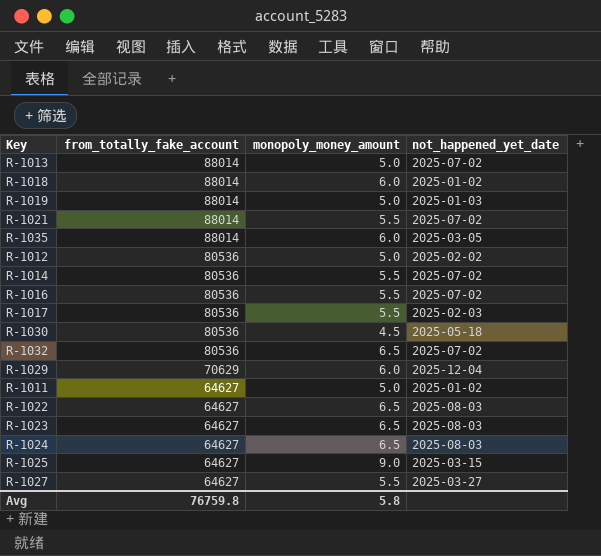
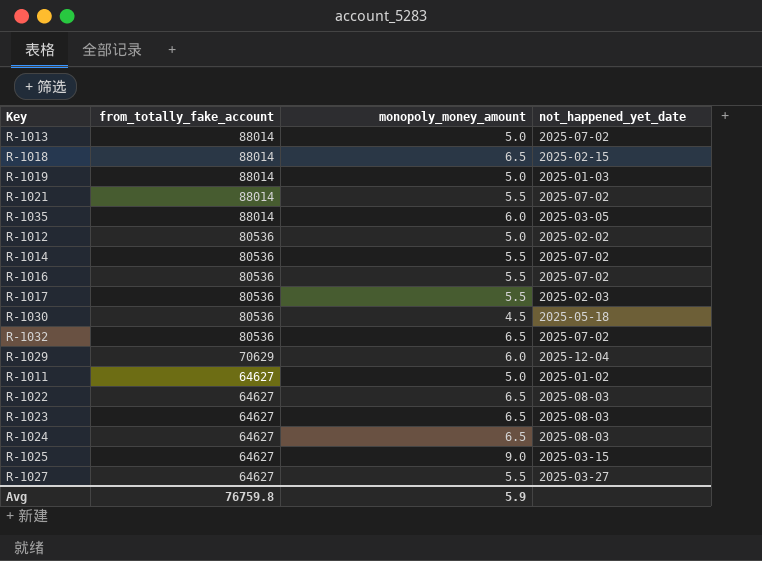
R-1018 | monopoly_money_amount: 6.0 -> 6.5
R-1018 | not_happened_yet_date: 2025-01-02 -> 2025-02-15
Avg | monopoly_money_amount: 5.8 -> 5.9

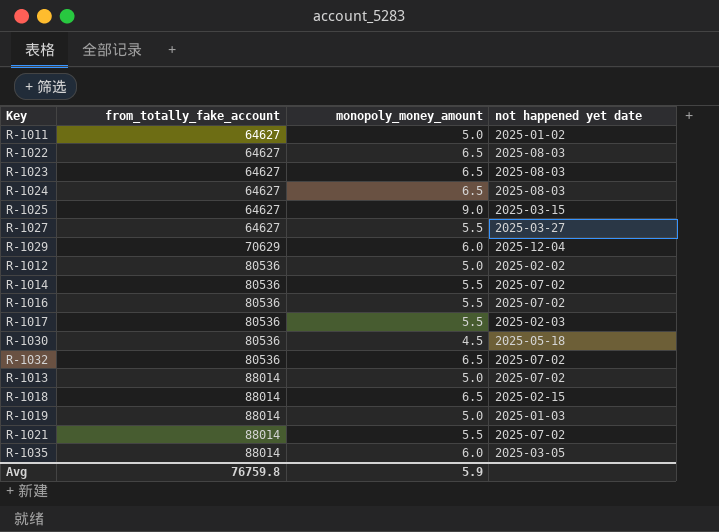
row order: from_totally_fake_account descending -> from_totally_fake_account ascending
column name: not_happened_yet_date -> not happened yet date

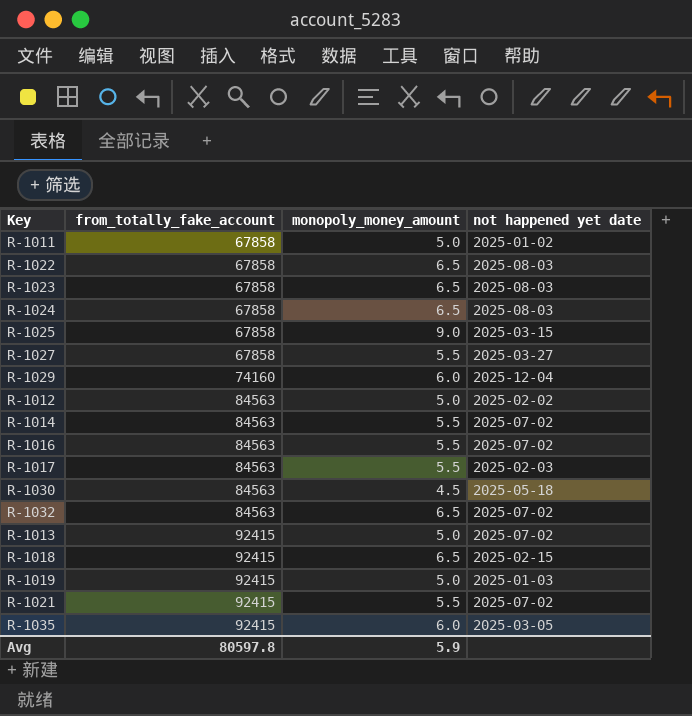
R-1011 | from_totally_fake_account: 64627 -> 67858
R-1022 | from_totally_fake_account: 64627 -> 67858
R-1023 | from_totally_fake_account: 64627 -> 67858
R-1024 | from_totally_fake_account: 64627 -> 67858
R-1025 | from_totally_fake_account: 64627 -> 67858
R-1027 | from_totally_fake_account: 64627 -> 67858
R-1029 | from_totally_fake_account: 70629 -> 74160
R-1012 | from_totally_fake_account: 80536 -> 84563
R-1014 | from_totally_fake_account: 80536 -> 84563
R-1016 | from_totally_fake_account: 80536 -> 84563
R-1017 | from_totally_fake_account: 80536 -> 84563
R-1030 | from_totally_fake_account: 80536 -> 84563
R-1032 | from_totally_fake_account: 80536 -> 84563
R-1013 | from_totally_fake_account: 88014 -> 92415
R-1018 | from_totally_fake_account: 88014 -> 92415
R-1019 | from_totally_fake_account: 88014 -> 92415
R-1021 | from_totally_fake_account: 88014 -> 92415
R-1035 | from_totally_fake_account: 88014 -> 92415
Avg | from_totally_fake_account: 76759.8 -> 80597.8

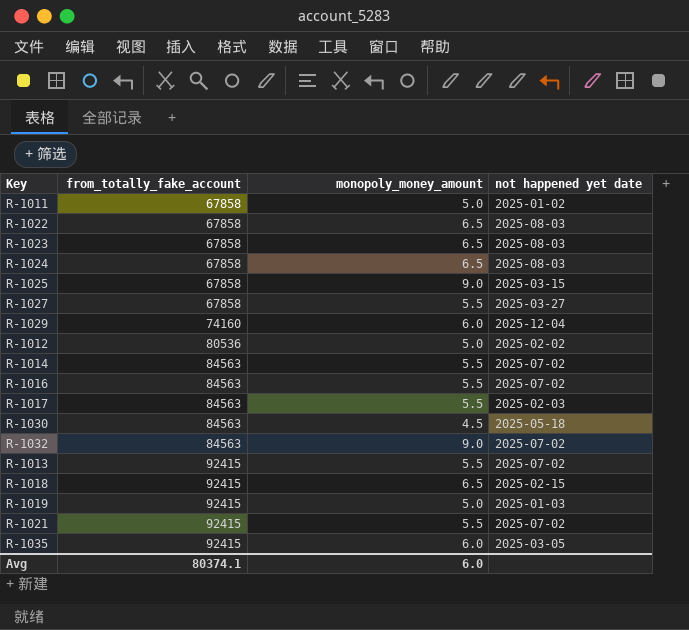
R-1012 | from_totally_fake_account: 84563 -> 80536
R-1032 | monopoly_money_amount: 6.5 -> 9.0
R-1013 | monopoly_money_amount: 5.0 -> 5.5
Avg | from_totally_fake_account: 80597.8 -> 80374.1
Avg | monopoly_money_amount: 5.9 -> 6.0

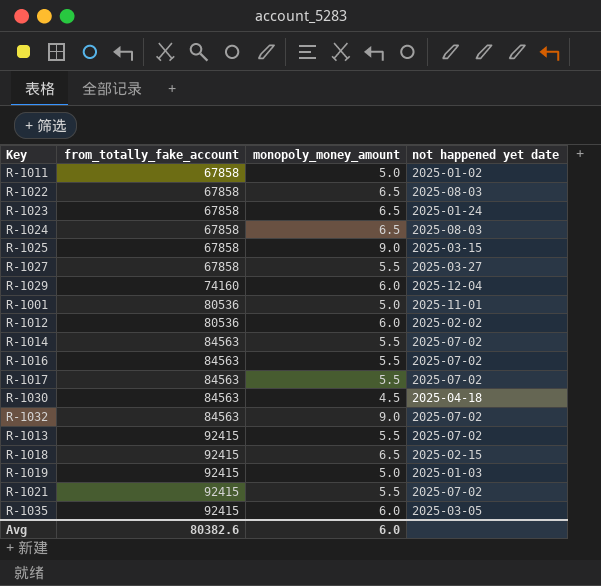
R-1023 | not happened yet date: 2025-08-03 -> 2025-01-24
row R-1001: none -> 80536 | 5.0 | 2025-11-01
R-1012 | monopoly_money_amount: 5.0 -> 6.0
R-1017 | not happened yet date: 2025-02-03 -> 2025-07-02
R-1030 | not happened yet date: 2025-05-18 -> 2025-04-18
Avg | from_totally_fake_account: 80374.1 -> 80382.6

